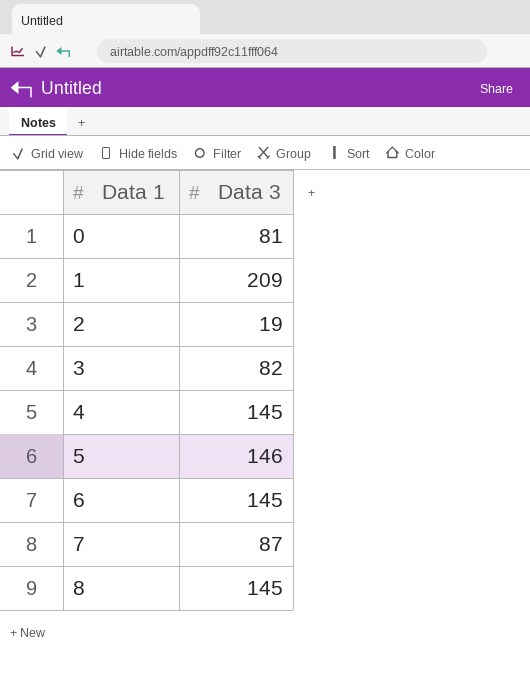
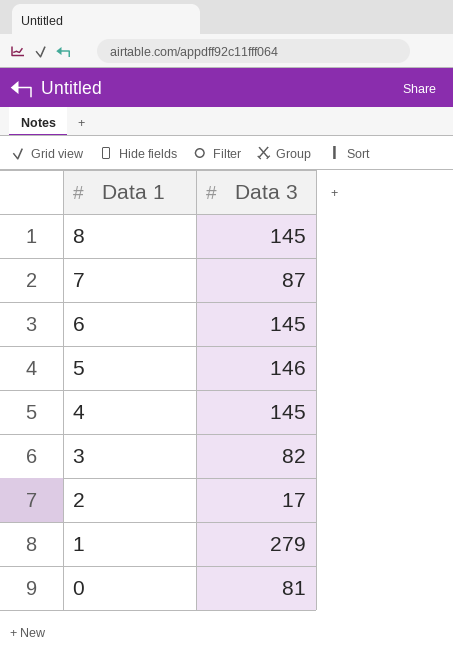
row order: Data 1 ascending -> Data 1 descending
2 | Data 3: 19 -> 17
1 | Data 3: 209 -> 279

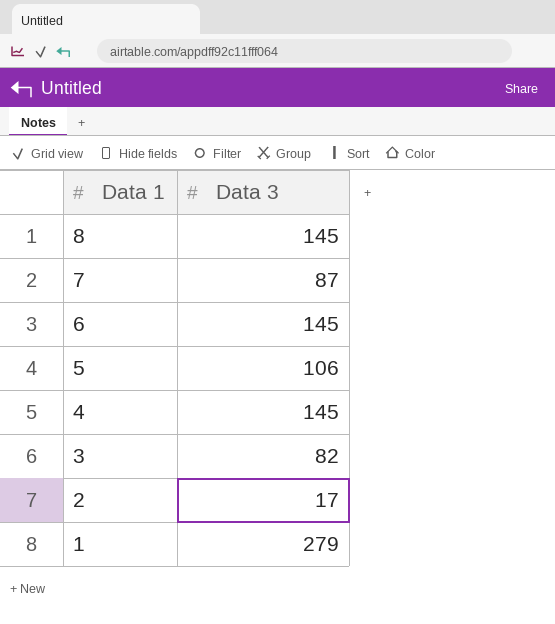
row 0: 81 -> none
5 | Data 3: 146 -> 106

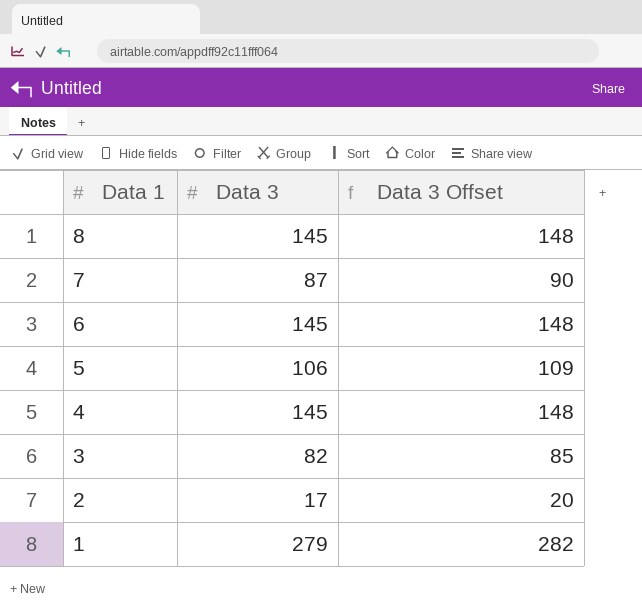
column Data 3 Offset | formula: none -> [Data 3] + 3

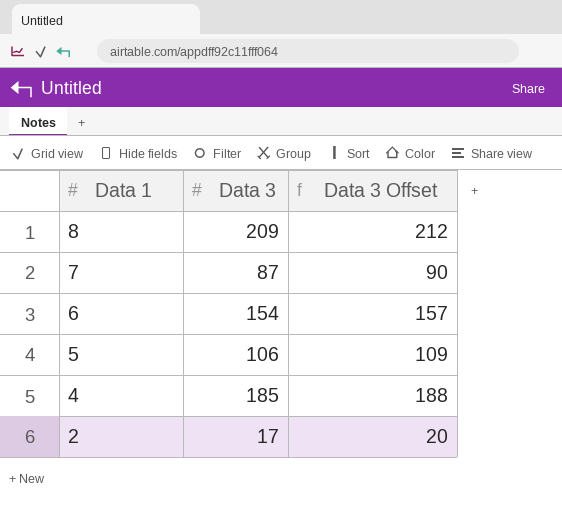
row 3: 82 | 85 -> none
row 1: 279 | 282 -> none
8 | Data 3: 145 -> 209
8 | Data 3 Offset: 148 -> 212
6 | Data 3: 145 -> 154
6 | Data 3 Offset: 148 -> 157
4 | Data 3: 145 -> 185
4 | Data 3 Offset: 148 -> 188

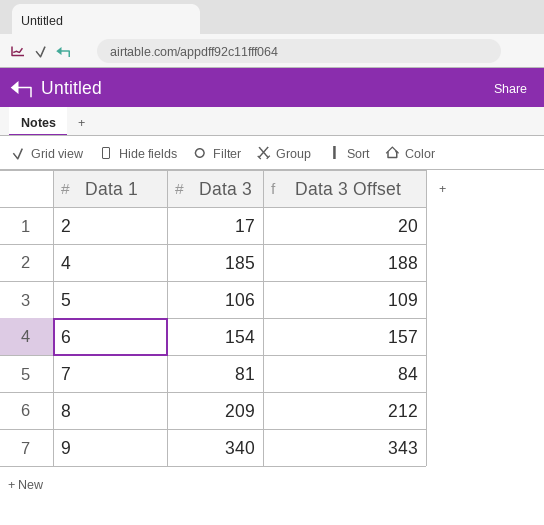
row order: Data 1 descending -> Data 1 ascending
7 | Data 3: 87 -> 81
7 | Data 3 Offset: 90 -> 84
row 9: none -> 340 | 343

